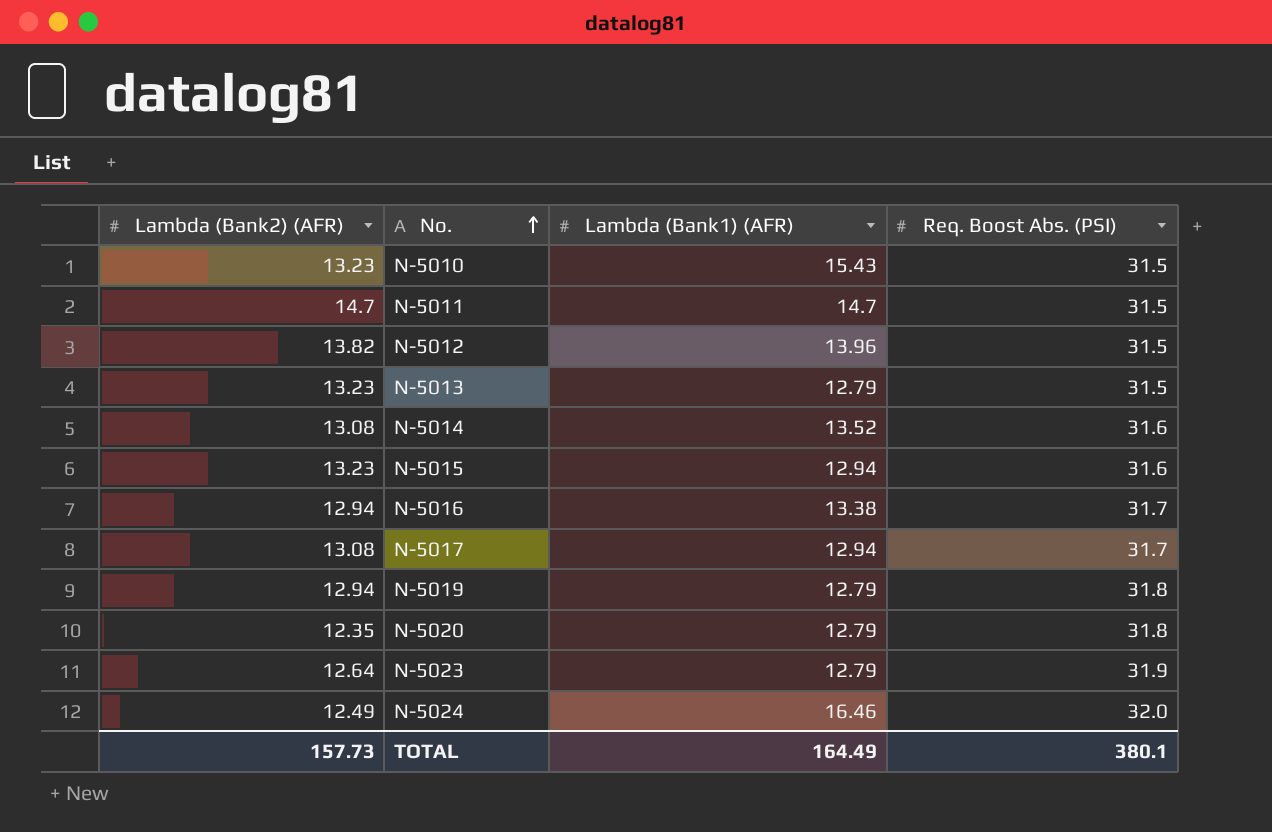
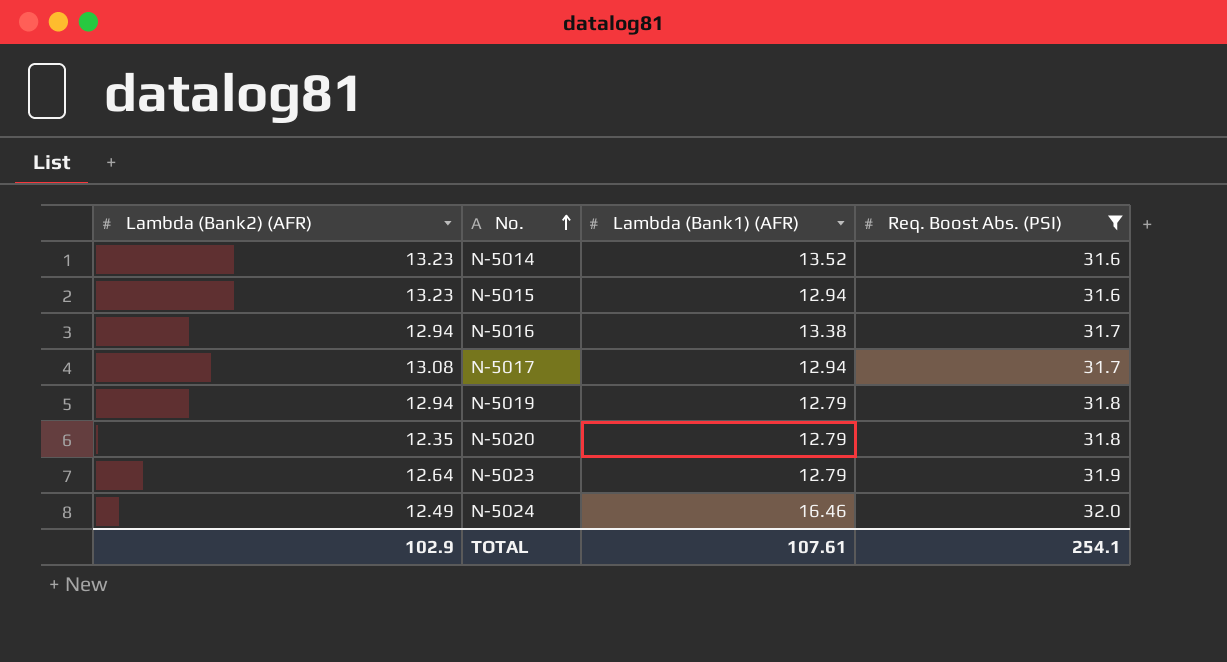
filter: none -> Req. Boost Abs. (PSI) != 31.5
N-5014 | Lambda (Bank2) (AFR): 13.08 -> 13.23
TOTAL | Lambda (Bank2) (AFR): 157.73 -> 102.9
TOTAL | Lambda (Bank1) (AFR): 164.49 -> 107.61
TOTAL | Req. Boost Abs. (PSI): 380.1 -> 254.1

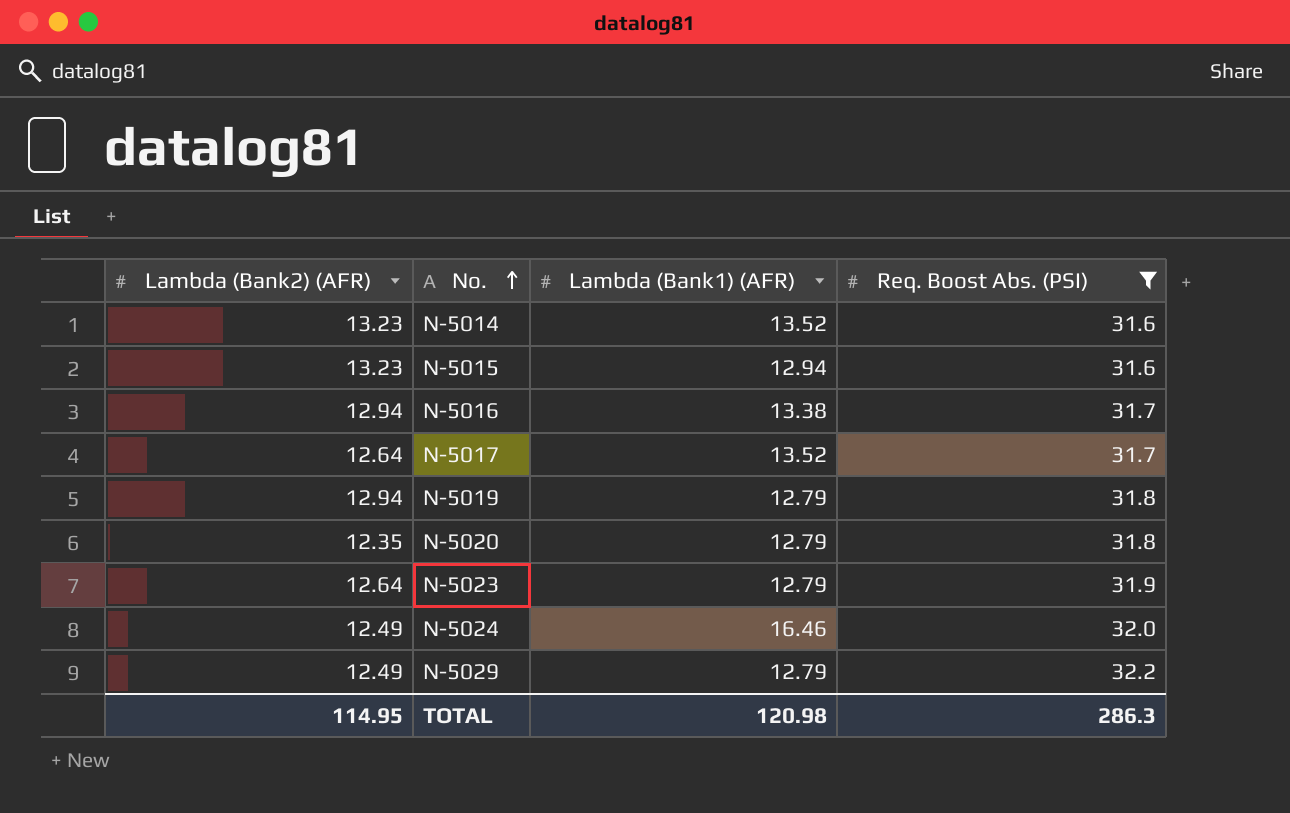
N-5017 | Lambda (Bank2) (AFR): 13.08 -> 12.64
N-5017 | Lambda (Bank1) (AFR): 12.94 -> 13.52
row N-5029: none -> 12.49 | 12.79 | 32.2
TOTAL | Lambda (Bank2) (AFR): 102.9 -> 114.95
TOTAL | Lambda (Bank1) (AFR): 107.61 -> 120.98
TOTAL | Req. Boost Abs. (PSI): 254.1 -> 286.3

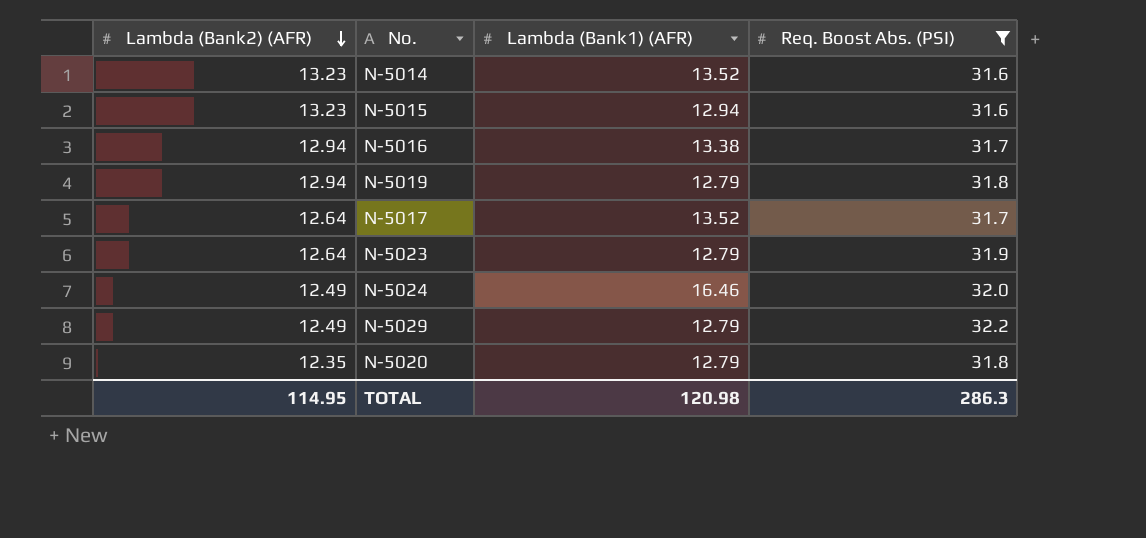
row order: No. ascending -> Lambda (Bank2) (AFR) descending

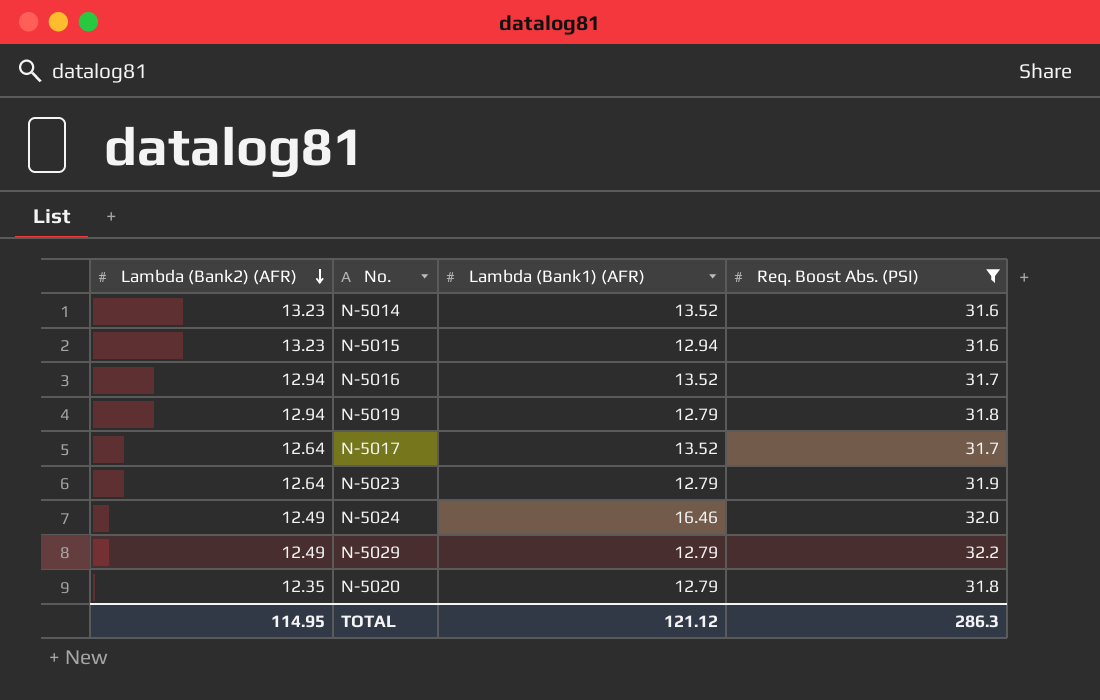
N-5016 | Lambda (Bank1) (AFR): 13.38 -> 13.52
TOTAL | Lambda (Bank1) (AFR): 120.98 -> 121.12

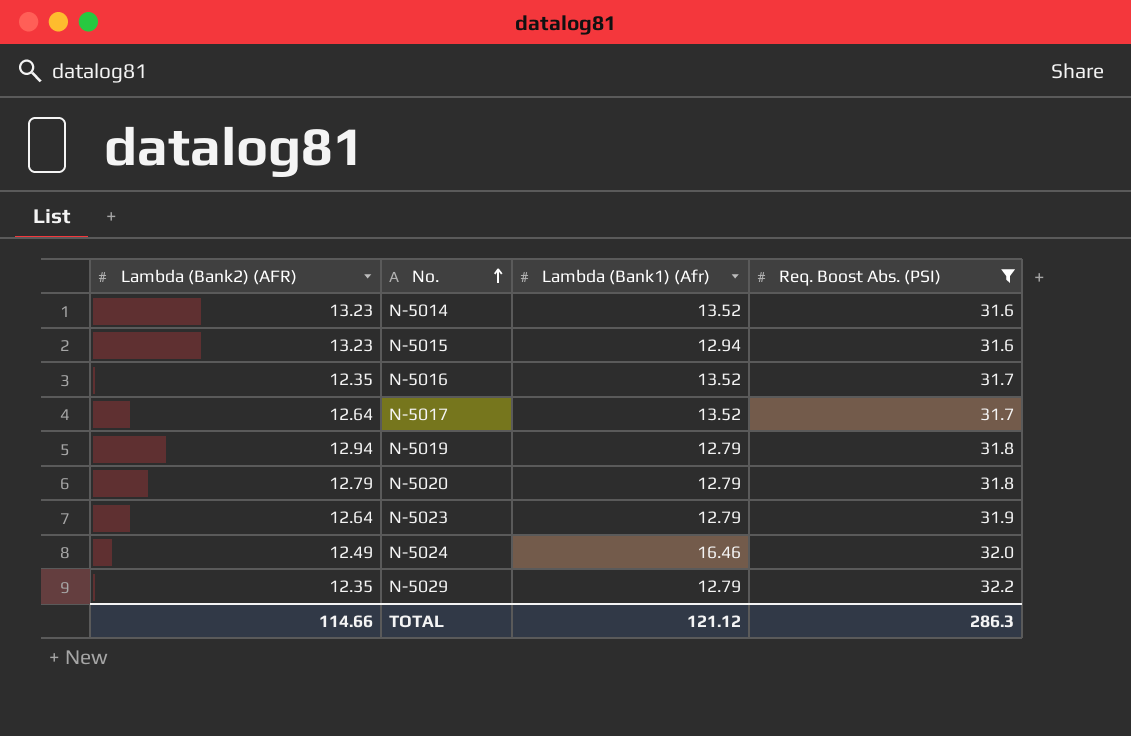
row order: Lambda (Bank2) (AFR) descending -> No. ascending
column name: Lambda (Bank1) (AFR) -> Lambda (Bank1) (Afr)
N-5016 | Lambda (Bank2) (AFR): 12.94 -> 12.35
N-5020 | Lambda (Bank2) (AFR): 12.35 -> 12.79
N-5029 | Lambda (Bank2) (AFR): 12.49 -> 12.35
TOTAL | Lambda (Bank2) (AFR): 114.95 -> 114.66

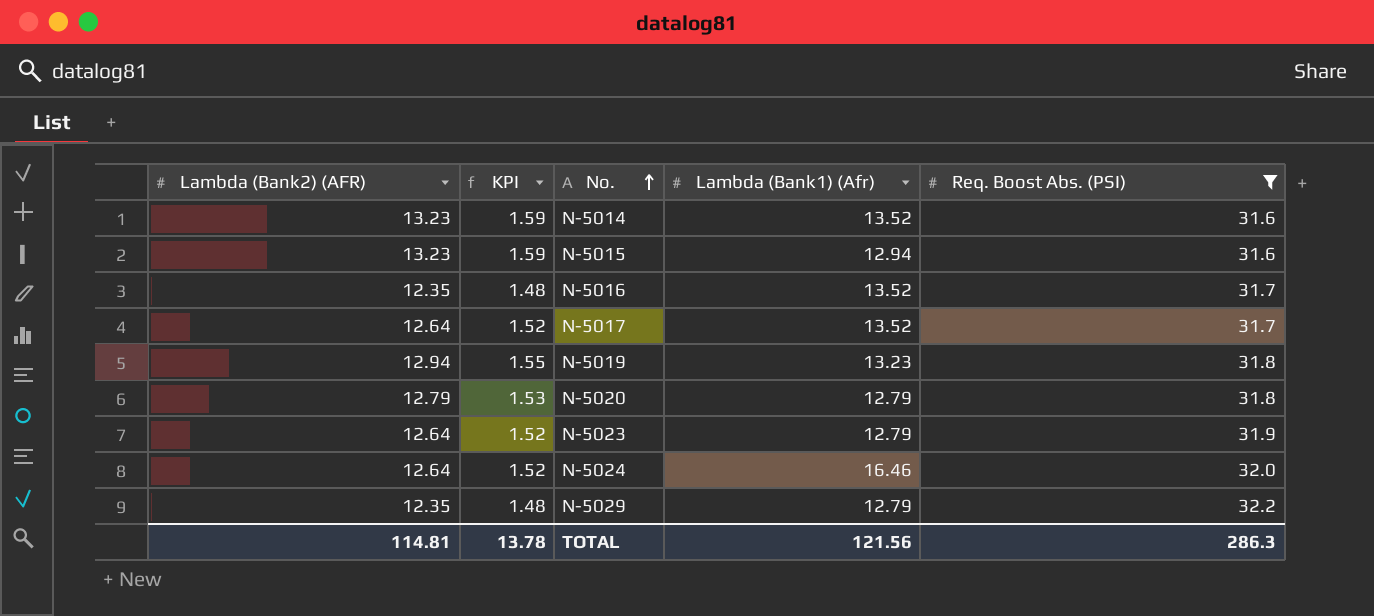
column KPI | formula: none -> [Lambda (Bank2) (AFR)] * 0.12
N-5019 | Lambda (Bank1) (Afr): 12.79 -> 13.23
N-5024 | Lambda (Bank2) (AFR): 12.49 -> 12.64
TOTAL | Lambda (Bank2) (AFR): 114.66 -> 114.81
TOTAL | Lambda (Bank1) (Afr): 121.12 -> 121.56

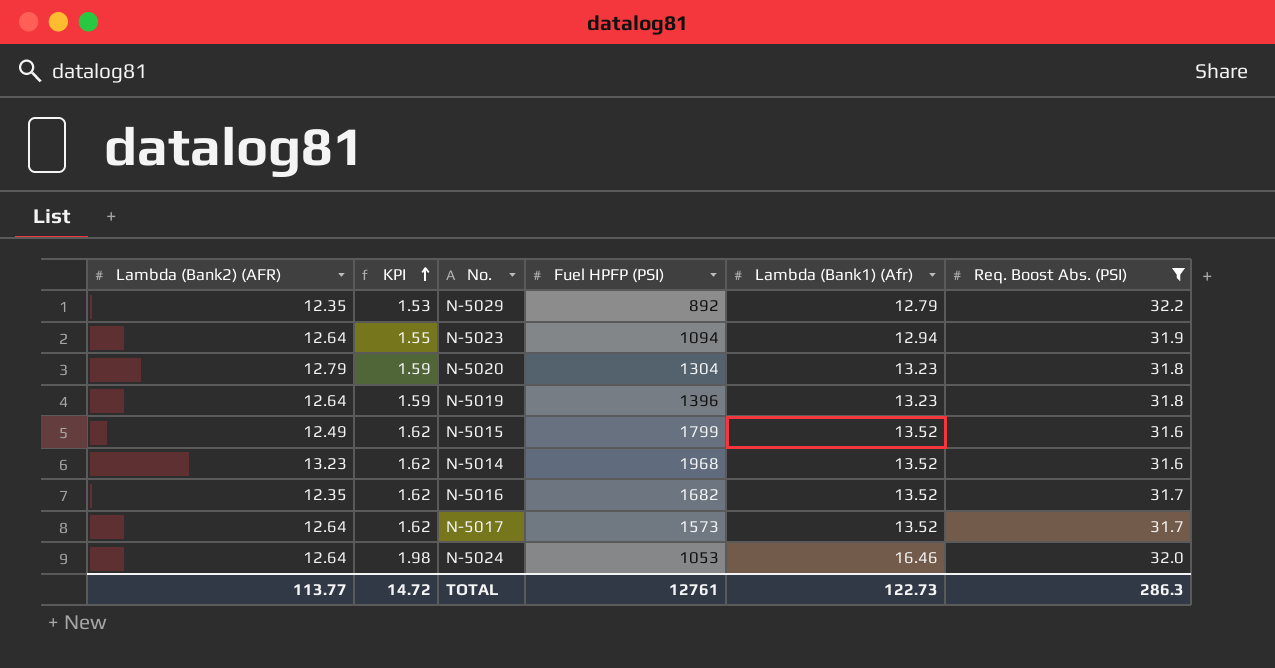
row order: No. ascending -> KPI ascending
column KPI | formula: [Lambda (Bank2) (AFR)] * 0.12 -> [Lambda (Bank1) (Afr)] * 0.12
column Fuel HPFP (PSI) | position: none -> 4
N-5023 | Lambda (Bank1) (Afr): 12.79 -> 12.94
N-5020 | Lambda (Bank1) (Afr): 12.79 -> 13.23
N-5019 | Lambda (Bank2) (AFR): 12.94 -> 12.64
N-5015 | Lambda (Bank2) (AFR): 13.23 -> 12.49
N-5015 | Lambda (Bank1) (Afr): 12.94 -> 13.52
TOTAL | Lambda (Bank2) (AFR): 114.81 -> 113.77
TOTAL | KPI: 13.78 -> 14.72
TOTAL | Lambda (Bank1) (Afr): 121.56 -> 122.73

